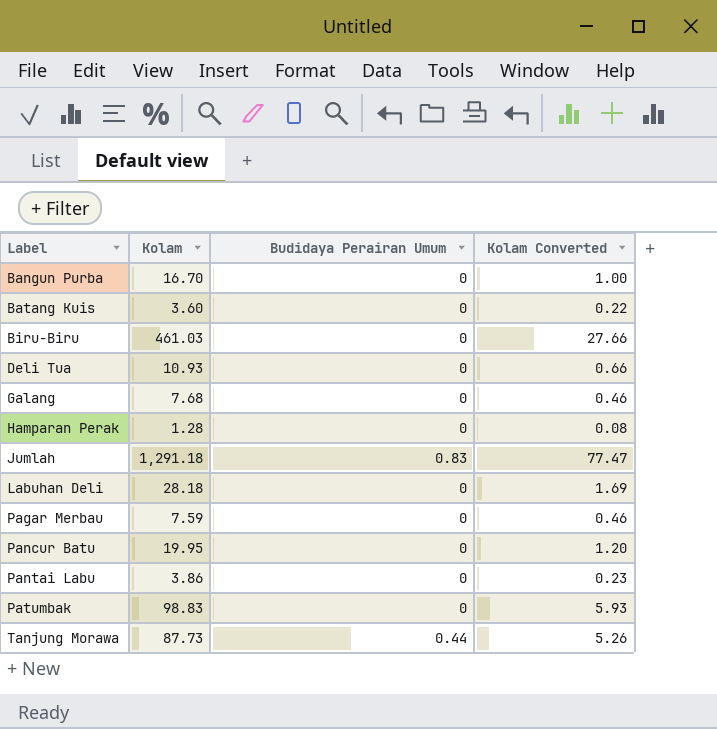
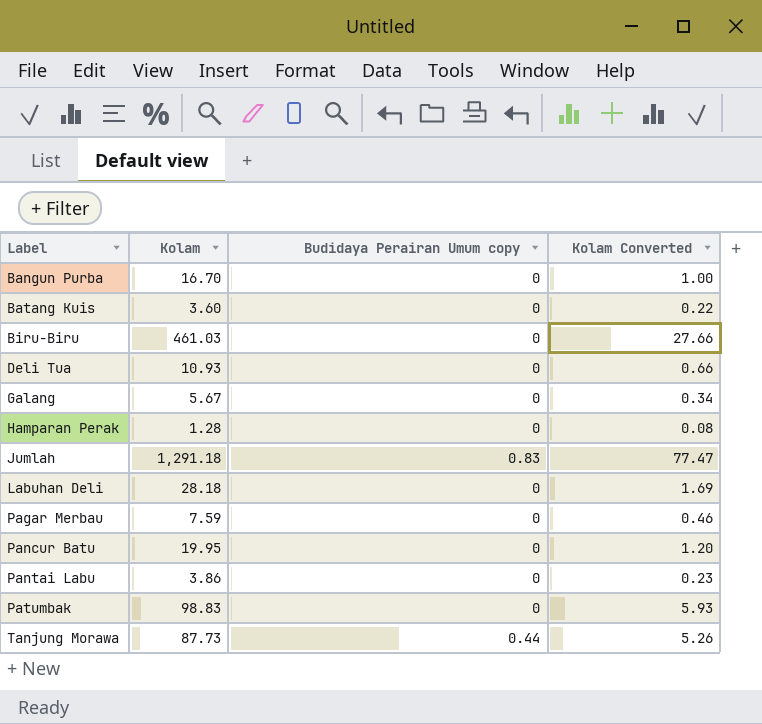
column name: Budidaya Perairan Umum -> Budidaya Perairan Umum copy
Galang | Kolam: 7.68 -> 5.67
Galang | Kolam Converted: 0.46 -> 0.34

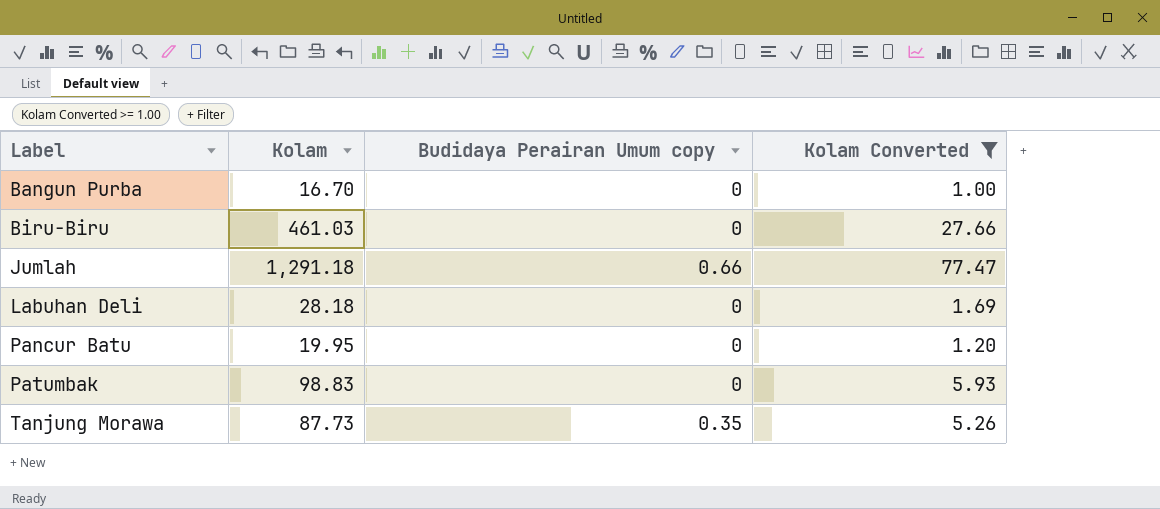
filter: none -> Kolam Converted >= 1.00
Jumlah | Budidaya Perairan Umum copy: 0.83 -> 0.66
Tanjung Morawa | Budidaya Perairan Umum copy: 0.44 -> 0.35

